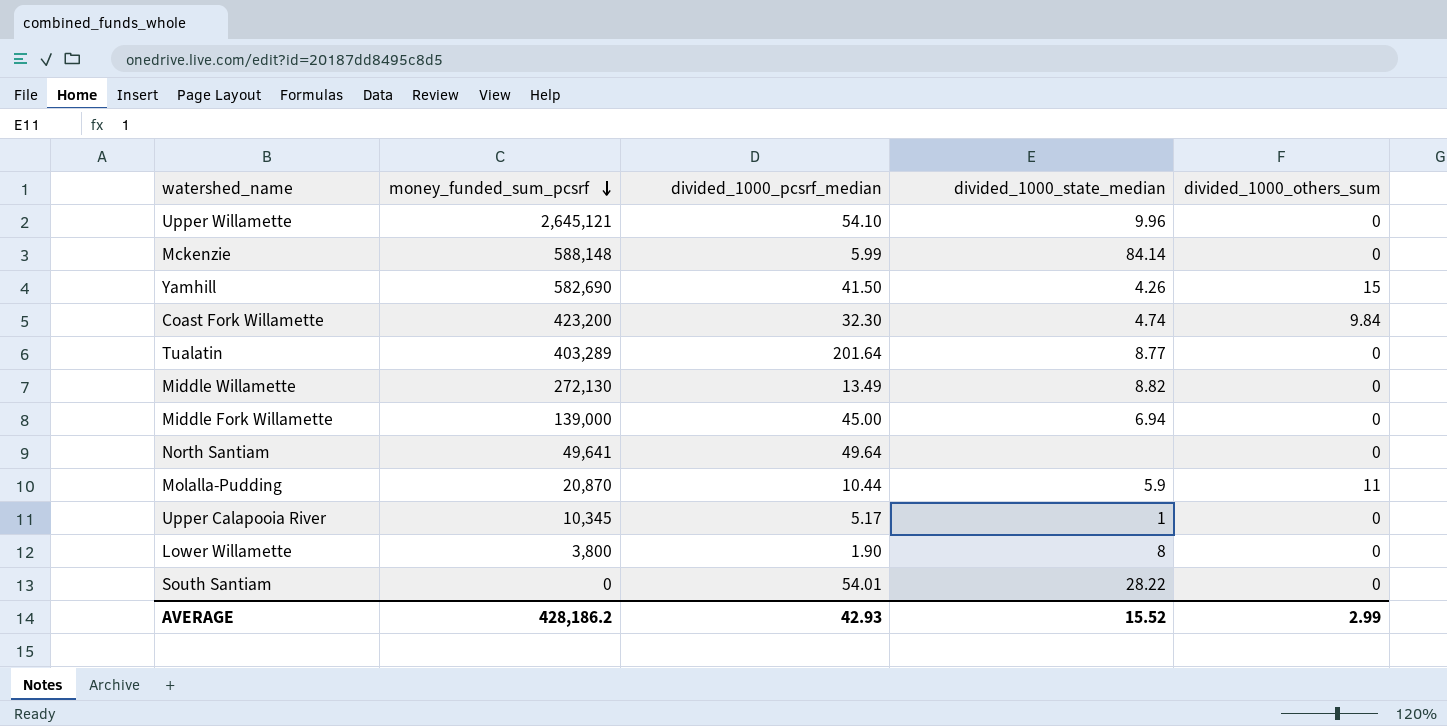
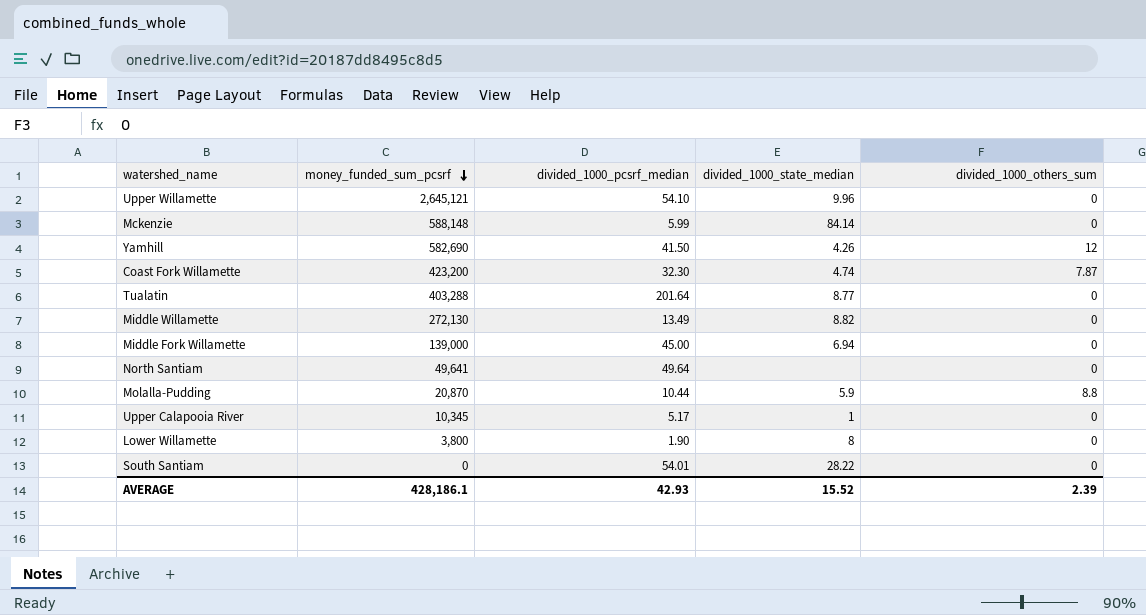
Yamhill | divided_1000_others_sum: 15 -> 12
Coast Fork Willamette | divided_1000_others_sum: 9.84 -> 7.87
Tualatin | money_funded_sum_pcsrf: 403,289 -> 403,288
Molalla-Pudding | divided_1000_others_sum: 11 -> 8.8
AVERAGE | money_funded_sum_pcsrf: 428,186.2 -> 428,186.1
AVERAGE | divided_1000_others_sum: 2.99 -> 2.39

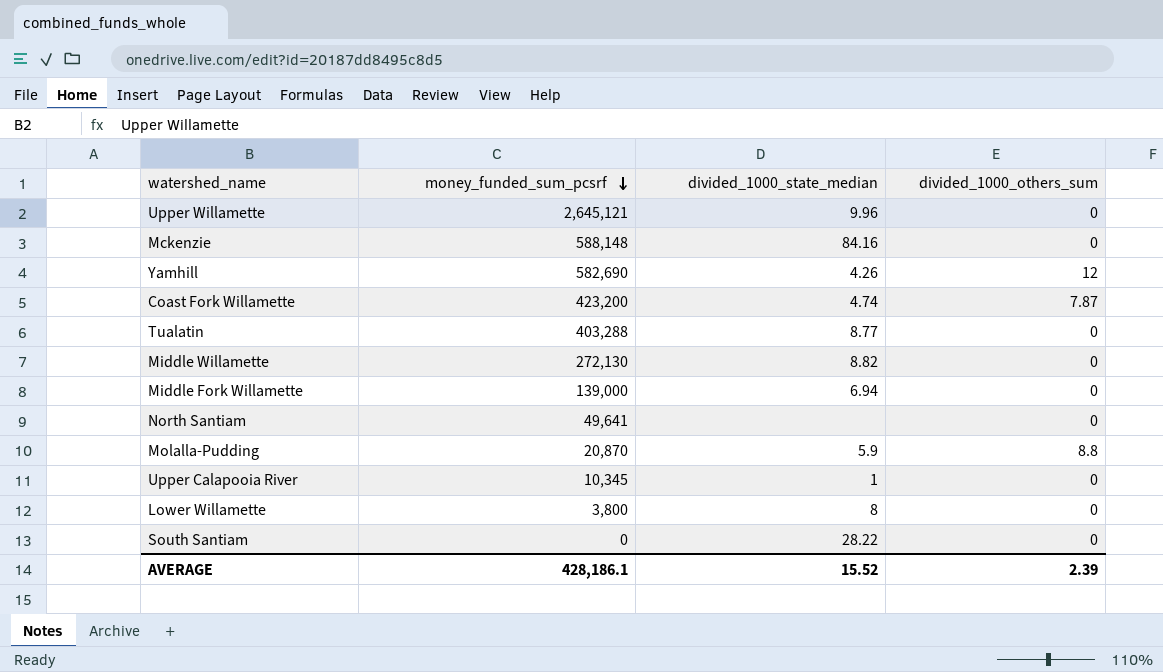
column divided_1000_pcsrf_median | position: 3 -> none
Mckenzie | divided_1000_state_median: 84.14 -> 84.16

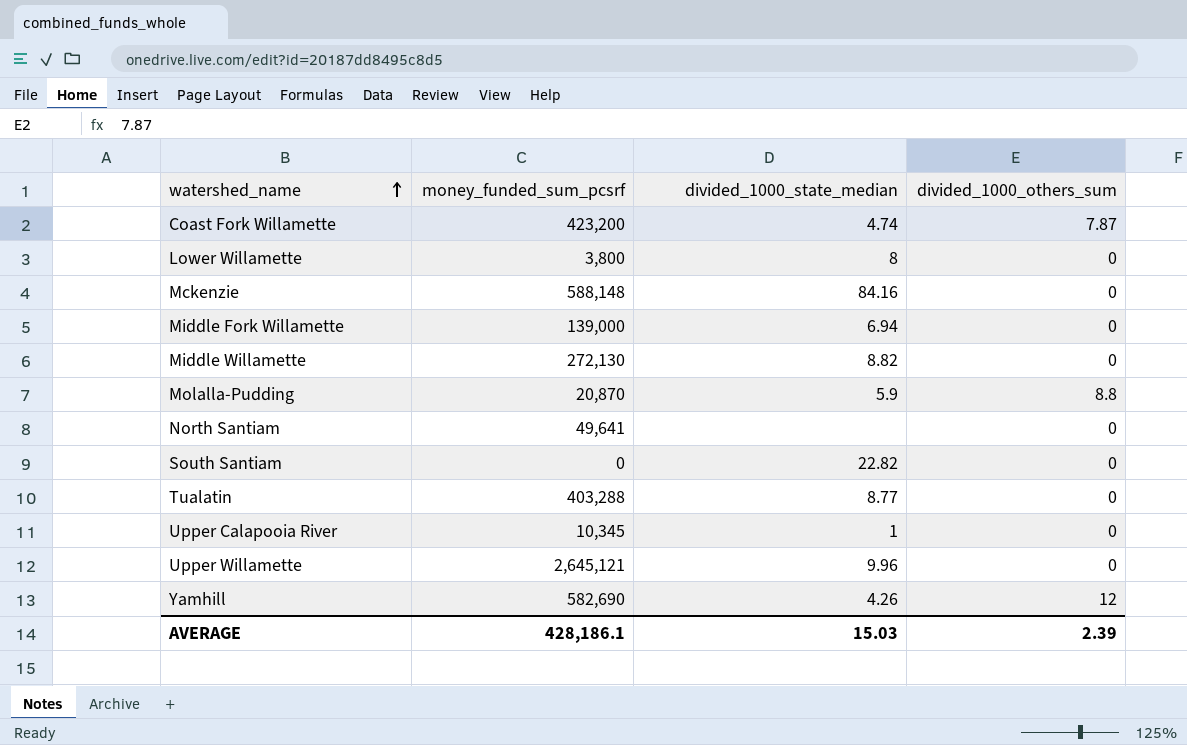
row order: money_funded_sum_pcsrf descending -> watershed_name ascending
South Santiam | divided_1000_state_median: 28.22 -> 22.82
AVERAGE | divided_1000_state_median: 15.52 -> 15.03

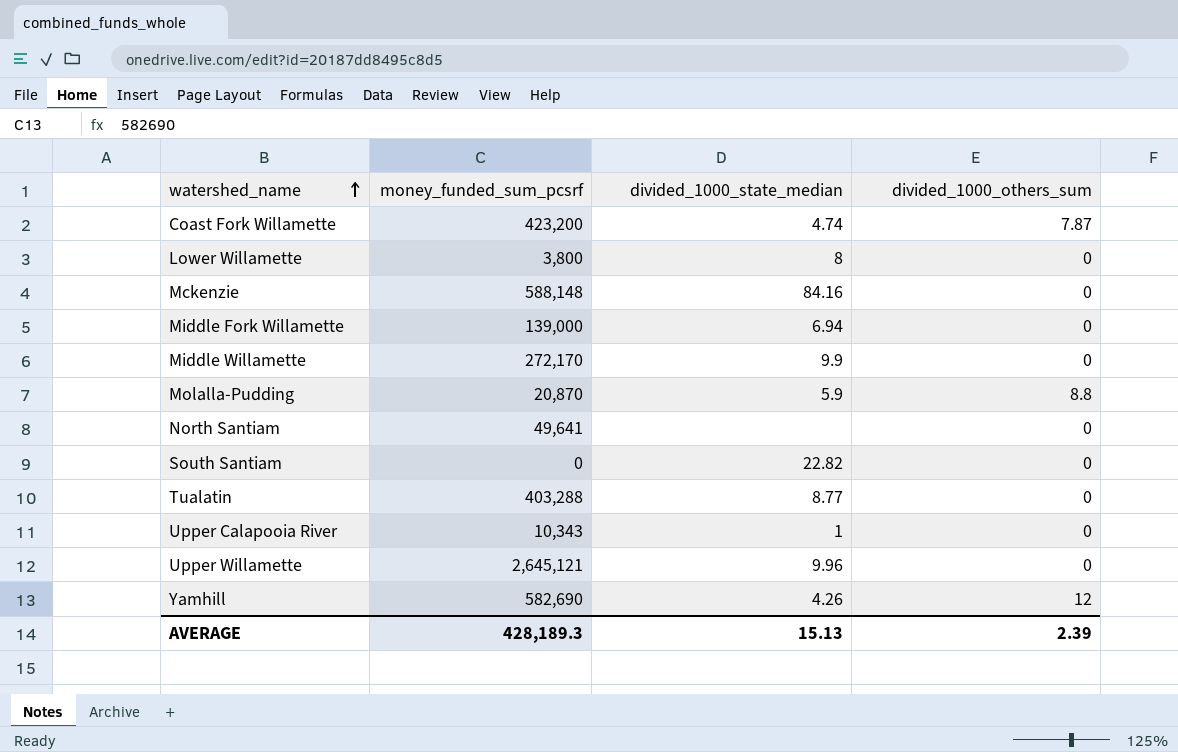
Middle Willamette | money_funded_sum_pcsrf: 272,130 -> 272,170
Middle Willamette | divided_1000_state_median: 8.82 -> 9.9
Upper Calapooia River | money_funded_sum_pcsrf: 10,345 -> 10,343
AVERAGE | money_funded_sum_pcsrf: 428,186.1 -> 428,189.3
AVERAGE | divided_1000_state_median: 15.03 -> 15.13

